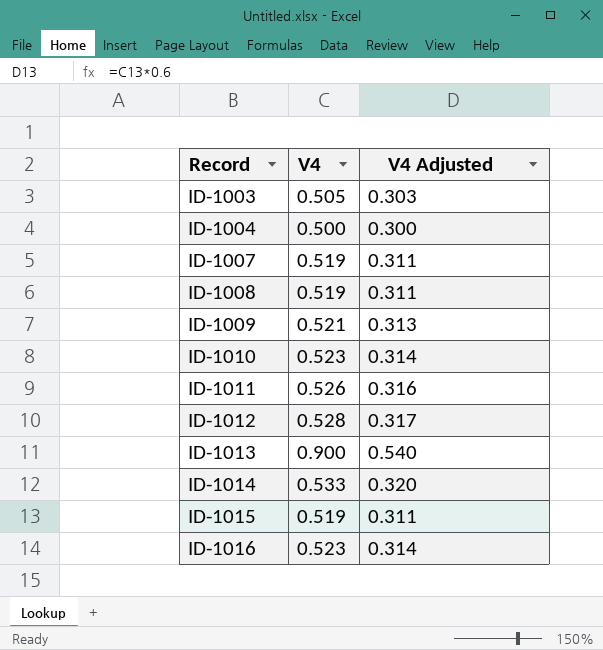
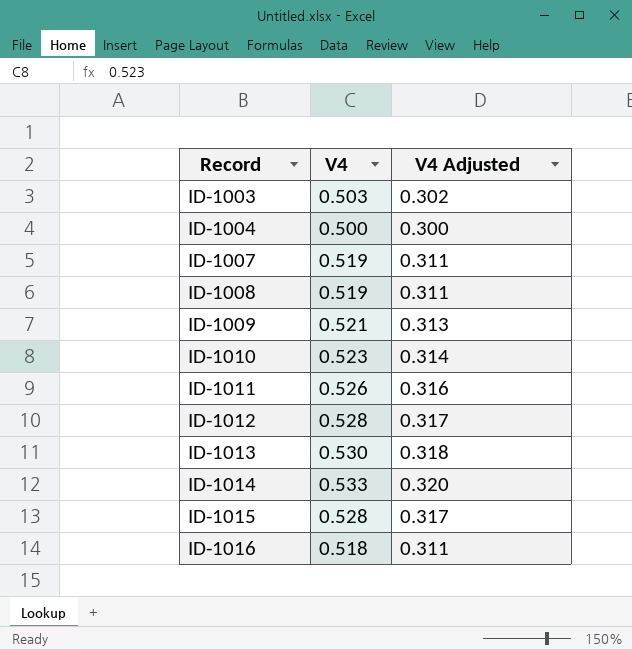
ID-1003 | V4: 0.505 -> 0.503
ID-1003 | V4 Adjusted: 0.303 -> 0.302
ID-1013 | V4: 0.900 -> 0.530
ID-1013 | V4 Adjusted: 0.540 -> 0.318
ID-1015 | V4: 0.519 -> 0.528
ID-1015 | V4 Adjusted: 0.311 -> 0.317
ID-1016 | V4: 0.523 -> 0.518
ID-1016 | V4 Adjusted: 0.314 -> 0.311

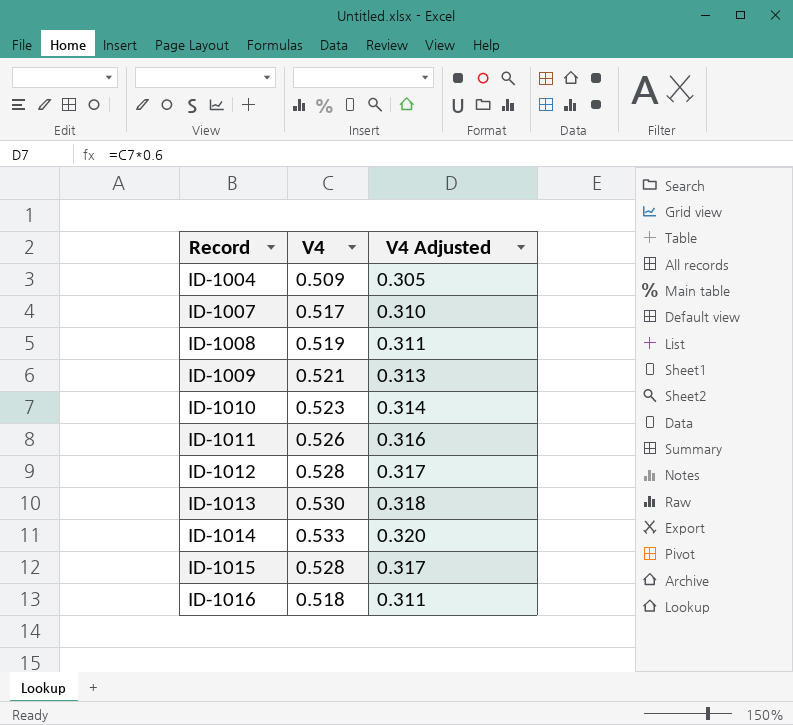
row ID-1003: 0.503 | 0.302 -> none
ID-1004 | V4: 0.500 -> 0.509
ID-1004 | V4 Adjusted: 0.300 -> 0.305
ID-1007 | V4: 0.519 -> 0.517
ID-1007 | V4 Adjusted: 0.311 -> 0.310

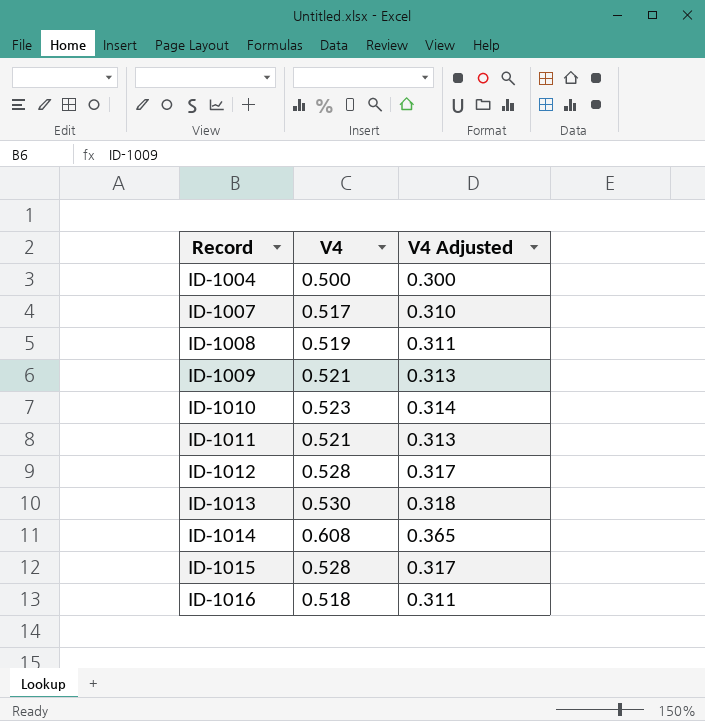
ID-1004 | V4: 0.509 -> 0.500
ID-1004 | V4 Adjusted: 0.305 -> 0.300
ID-1011 | V4: 0.526 -> 0.521
ID-1011 | V4 Adjusted: 0.316 -> 0.313
ID-1014 | V4: 0.533 -> 0.608
ID-1014 | V4 Adjusted: 0.320 -> 0.365

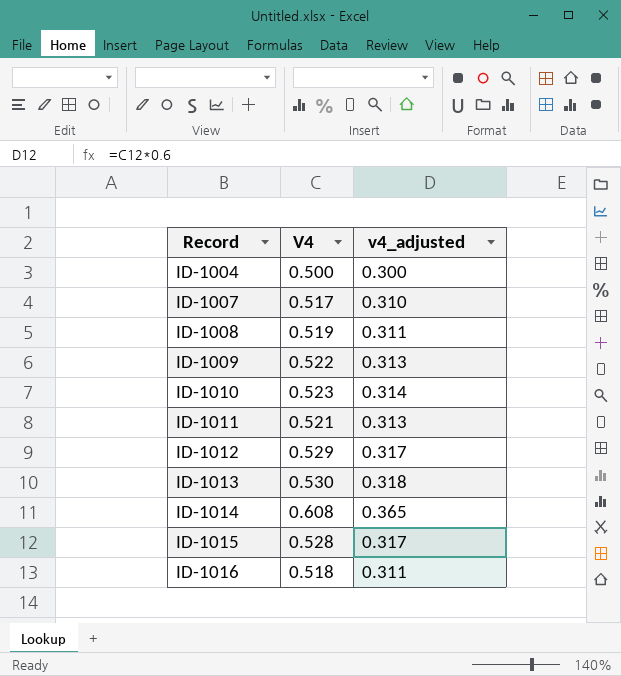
column name: V4 Adjusted -> v4_adjusted
ID-1009 | V4: 0.521 -> 0.522
ID-1012 | V4: 0.528 -> 0.529

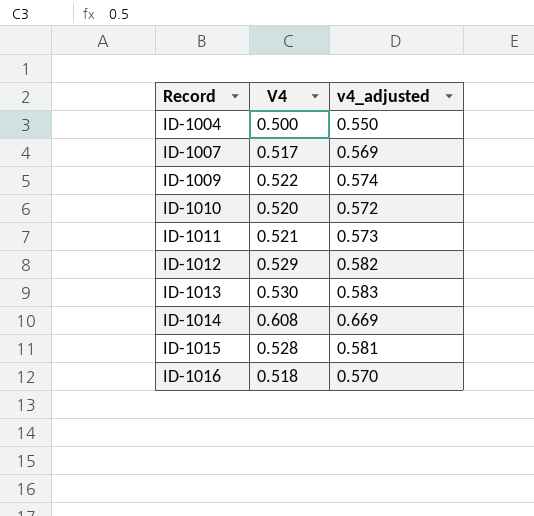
column v4_adjusted | formula: [V4] * 0.6 -> [V4] * 1.1
row ID-1008: 0.519 | 0.311 -> none
ID-1010 | V4: 0.523 -> 0.520

